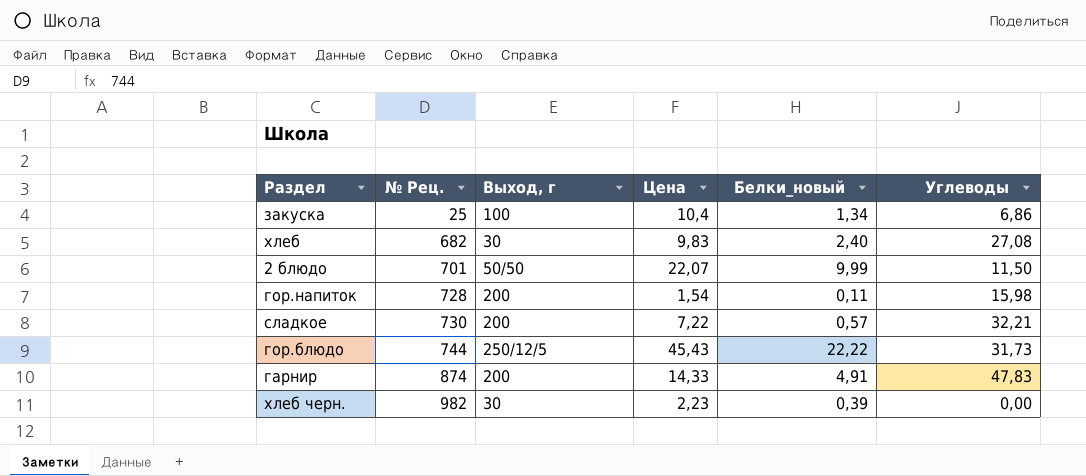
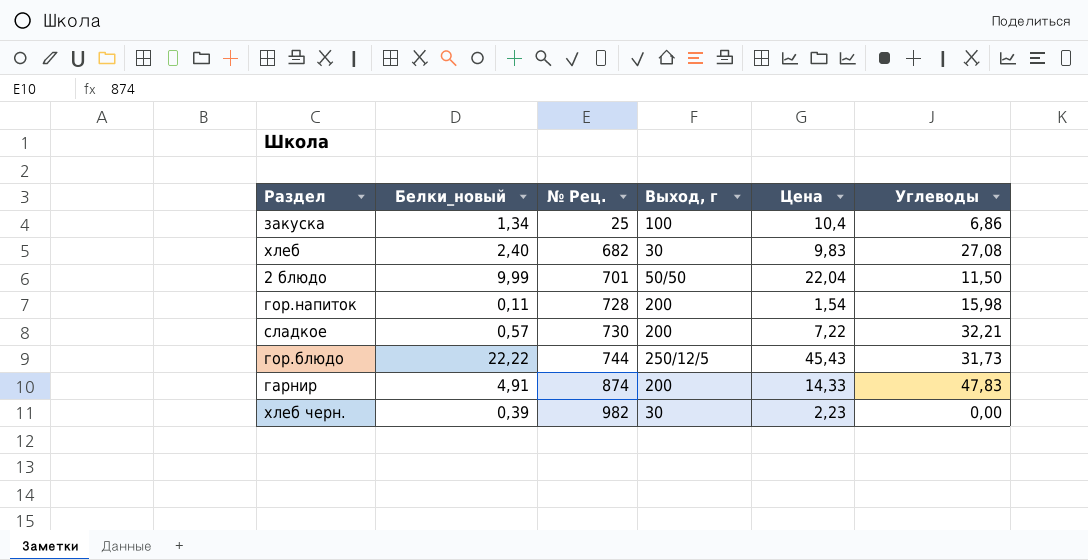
column Белки_новый | position: 5 -> 2
2 блюдо | Цена: 22,07 -> 22,04

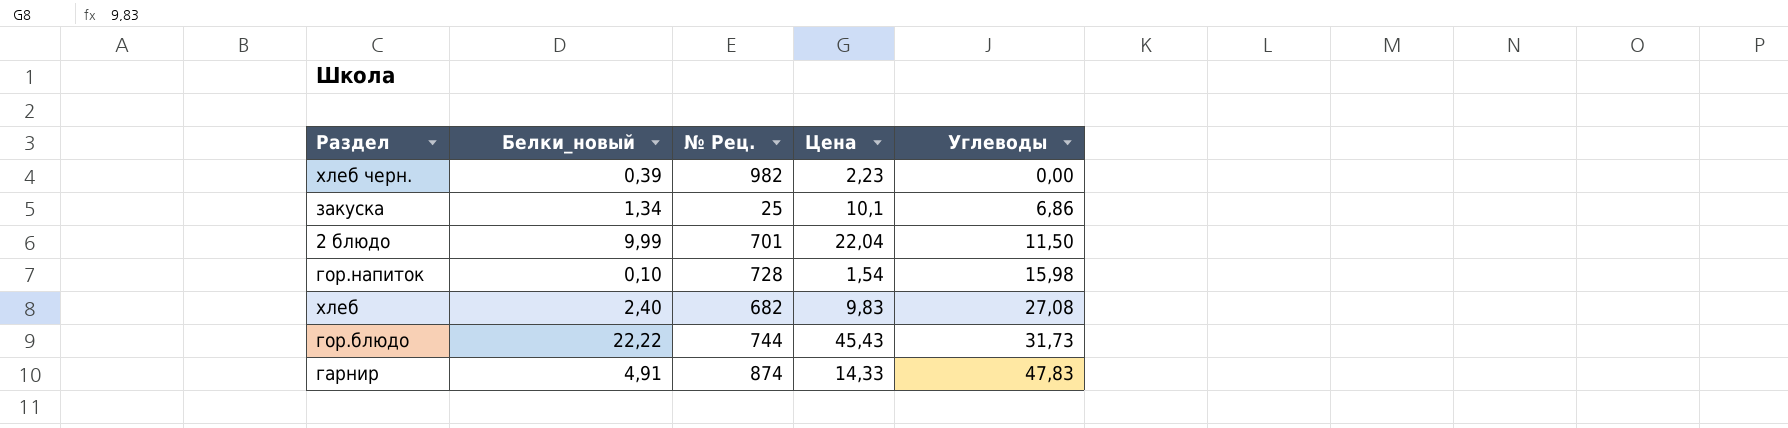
row order: № Рец. ascending -> Углеводы ascending
column Выход, г | position: 4 -> none
row сладкое: 0,57 | 730 | 200 | 7,22 | 32,21 -> none
закуска | Цена: 10,4 -> 10,1
гор.напиток | Белки_новый: 0,11 -> 0,10

